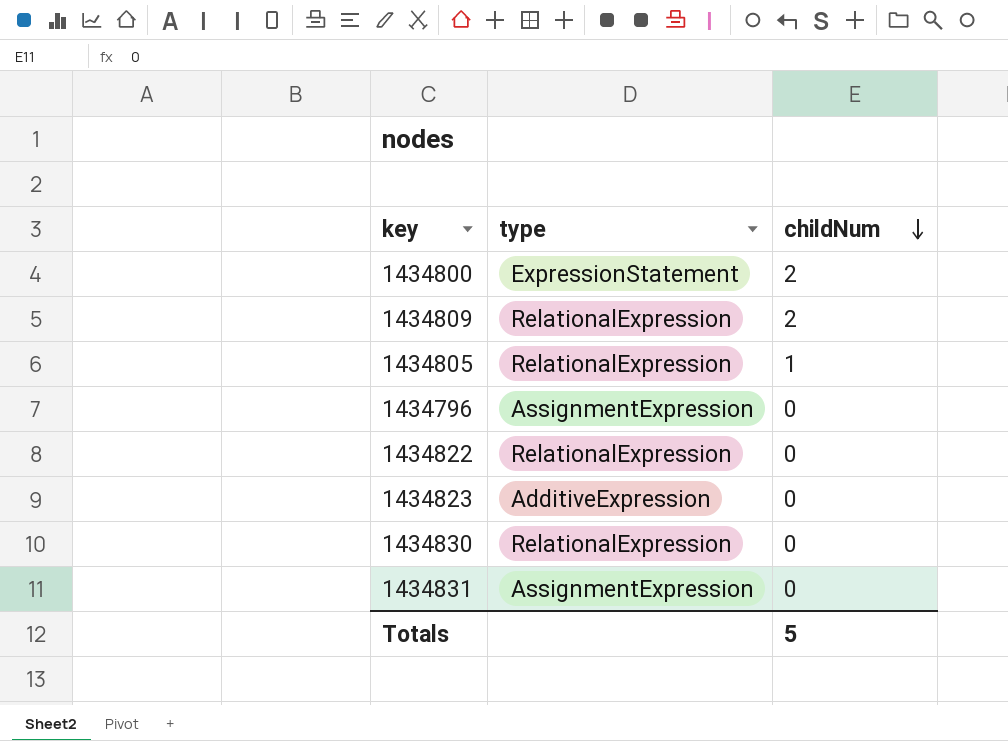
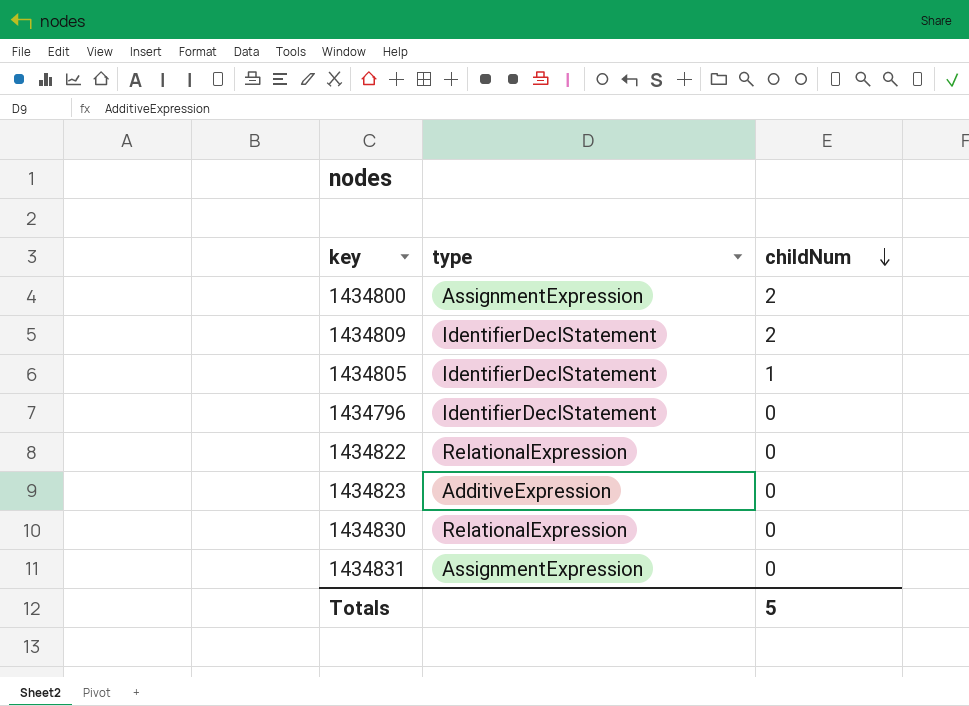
1434800 | type: ExpressionStatement -> AssignmentExpression
1434809 | type: RelationalExpression -> IdentifierDeclStatement
1434805 | type: RelationalExpression -> IdentifierDeclStatement
1434796 | type: AssignmentExpression -> IdentifierDeclStatement

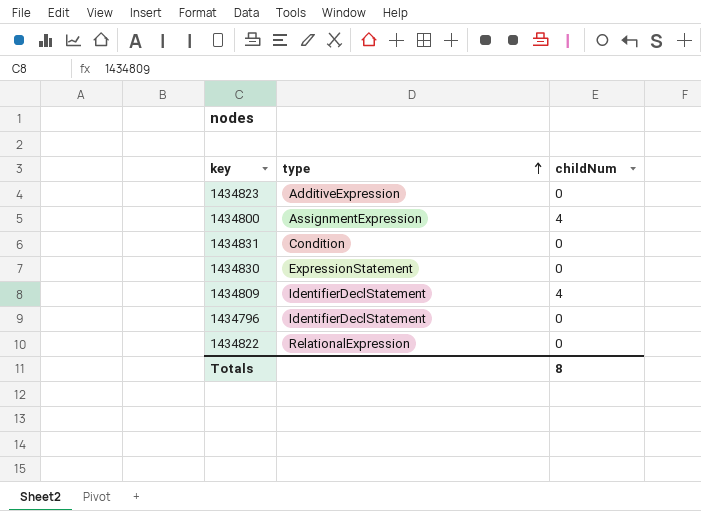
row order: childNum descending -> type ascending
row 1434805: IdentifierDeclStatement | 1 -> none
1434800 | childNum: 2 -> 4
1434831 | type: AssignmentExpression -> Condition
1434830 | type: RelationalExpression -> ExpressionStatement
1434809 | childNum: 2 -> 4
Totals | childNum: 5 -> 8

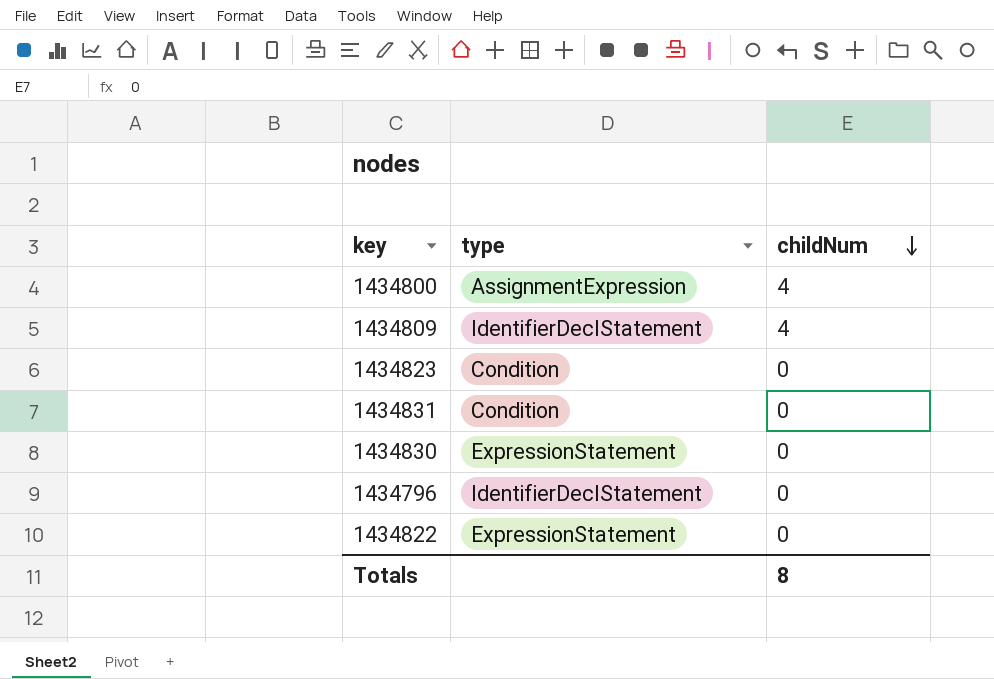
row order: type ascending -> childNum descending
1434823 | type: AdditiveExpression -> Condition
1434822 | type: RelationalExpression -> ExpressionStatement

